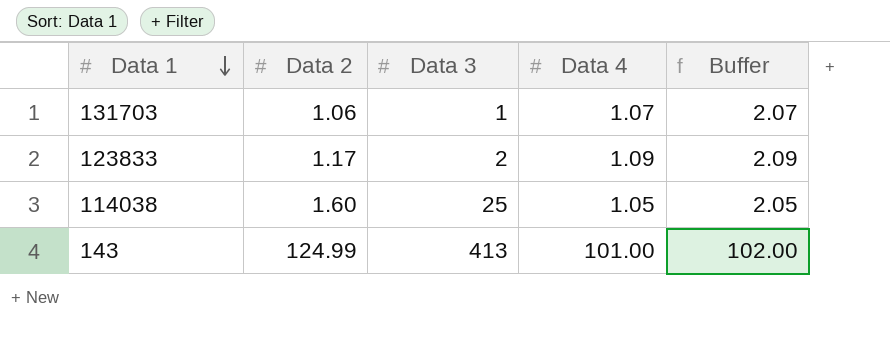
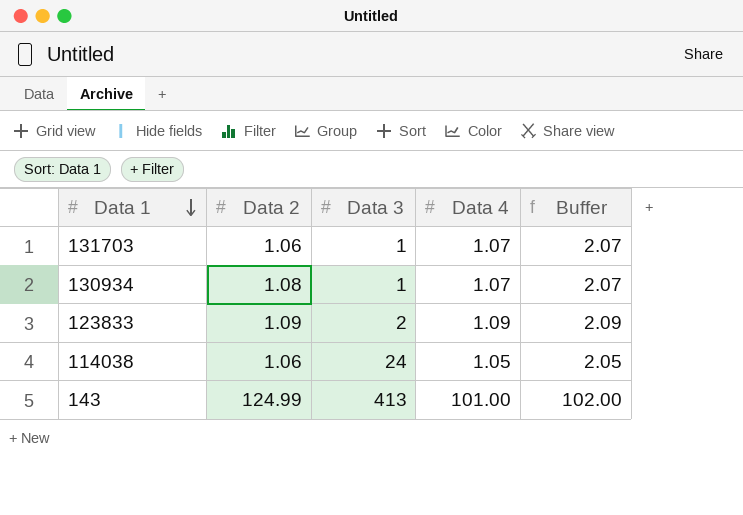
row 130934: none -> 1.08 | 1 | 1.07 | 2.07
123833 | Data 2: 1.17 -> 1.09
114038 | Data 2: 1.60 -> 1.06
114038 | Data 3: 25 -> 24

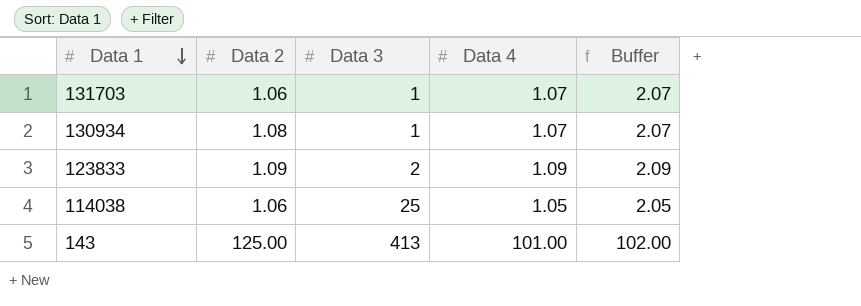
114038 | Data 3: 24 -> 25
143 | Data 2: 124.99 -> 125.00

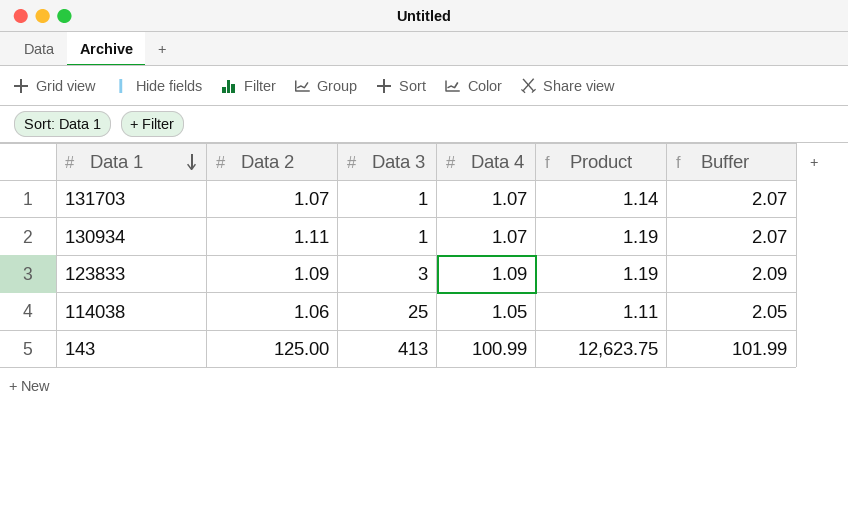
column Product | formula: none -> [Data 2] * [Data 4]
131703 | Data 2: 1.06 -> 1.07
130934 | Data 2: 1.08 -> 1.11
123833 | Data 3: 2 -> 3
143 | Data 4: 101.00 -> 100.99
143 | Buffer: 102.00 -> 101.99

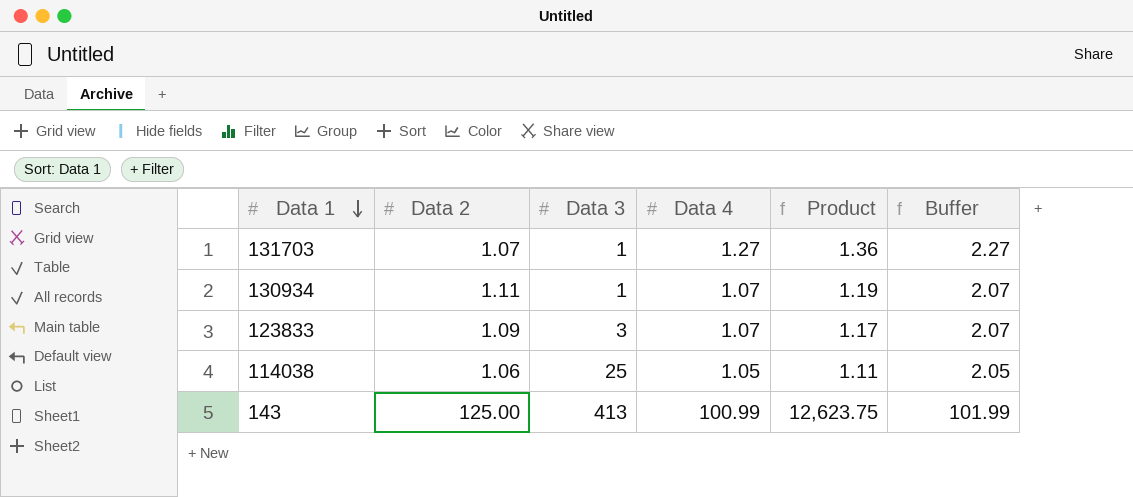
131703 | Data 4: 1.07 -> 1.27
131703 | Product: 1.14 -> 1.36
131703 | Buffer: 2.07 -> 2.27
123833 | Data 4: 1.09 -> 1.07
123833 | Product: 1.19 -> 1.17
123833 | Buffer: 2.09 -> 2.07

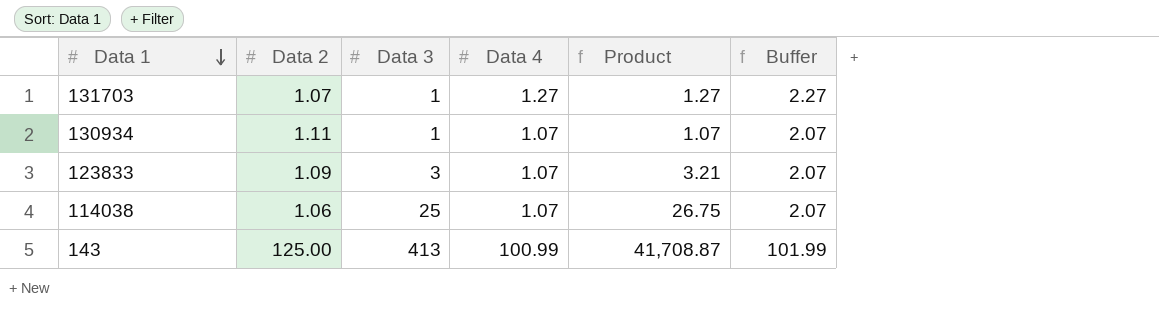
column Product | formula: [Data 2] * [Data 4] -> [Data 3] * [Data 4]
114038 | Data 4: 1.05 -> 1.07
114038 | Buffer: 2.05 -> 2.07

